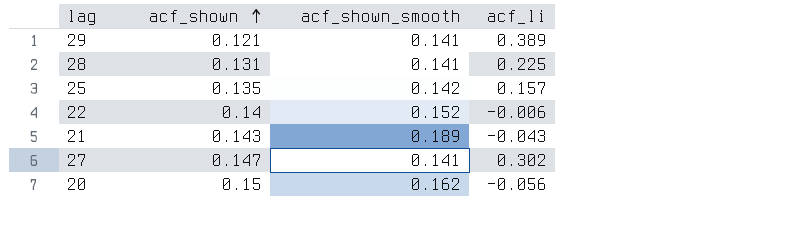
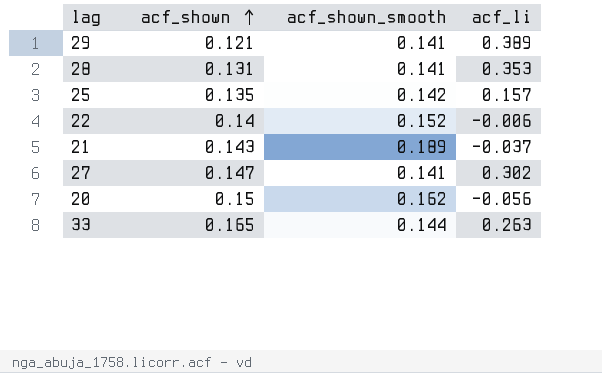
28 | acf_li: 0.225 -> 0.353
21 | acf_li: -0.043 -> -0.037
row 33: none -> 0.165 | 0.144 | 0.263

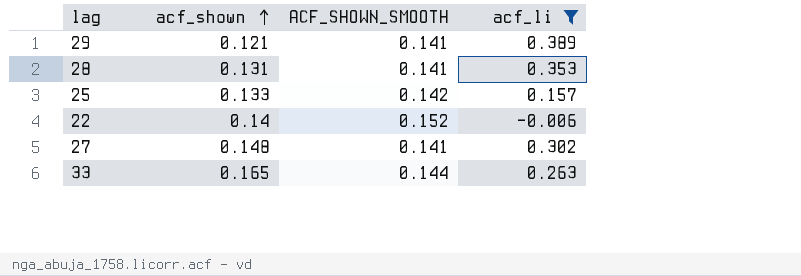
filter: none -> acf_li >= -0.006
column name: acf_shown_smooth -> ACF_SHOWN_SMOOTH
25 | acf_shown: 0.135 -> 0.133
27 | acf_shown: 0.147 -> 0.148

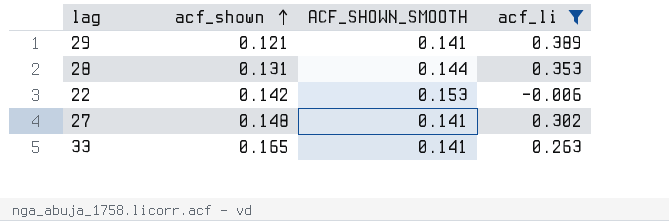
row 25: 0.133 | 0.142 | 0.157 -> none
28 | ACF_SHOWN_SMOOTH: 0.141 -> 0.144
22 | acf_shown: 0.14 -> 0.142
22 | ACF_SHOWN_SMOOTH: 0.152 -> 0.153
33 | ACF_SHOWN_SMOOTH: 0.144 -> 0.141

